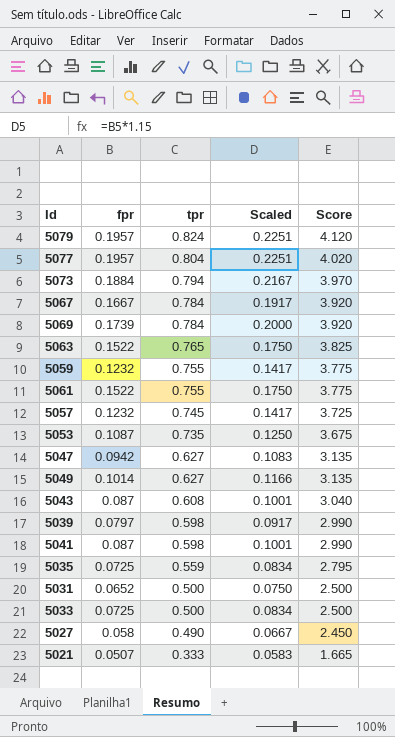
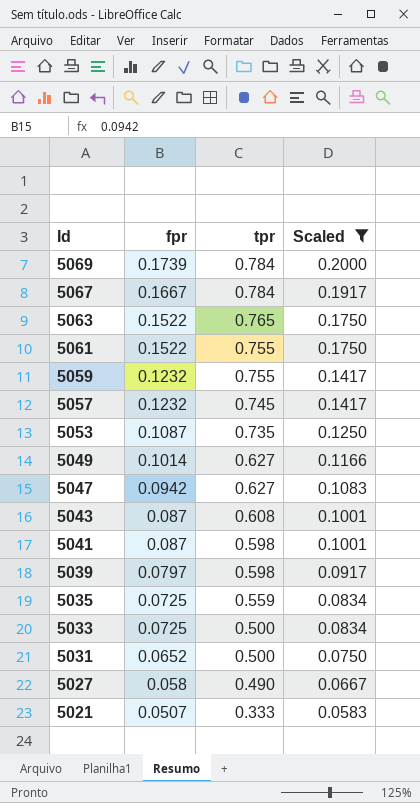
filter: none -> Scaled <= 0.2000
row order: tpr descending -> Id descending
column Score | formula: [tpr] * 5 -> none

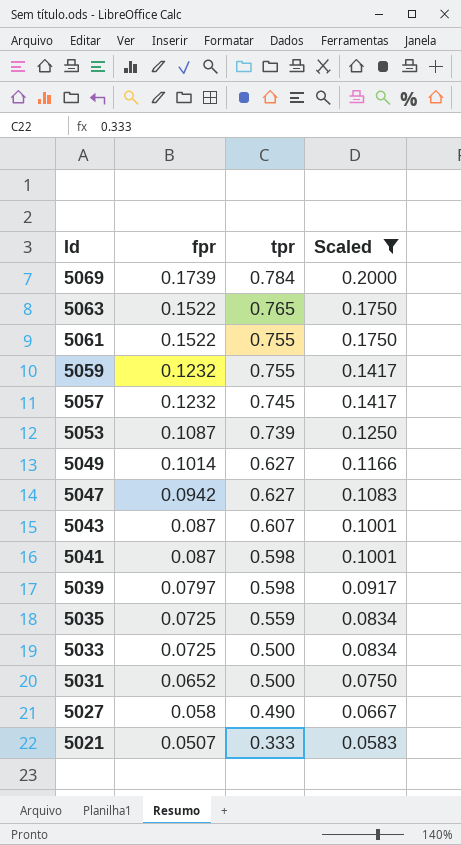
row 5067: 0.1667 | 0.784 | 0.1917 -> none
5053 | tpr: 0.735 -> 0.739
5043 | tpr: 0.608 -> 0.607

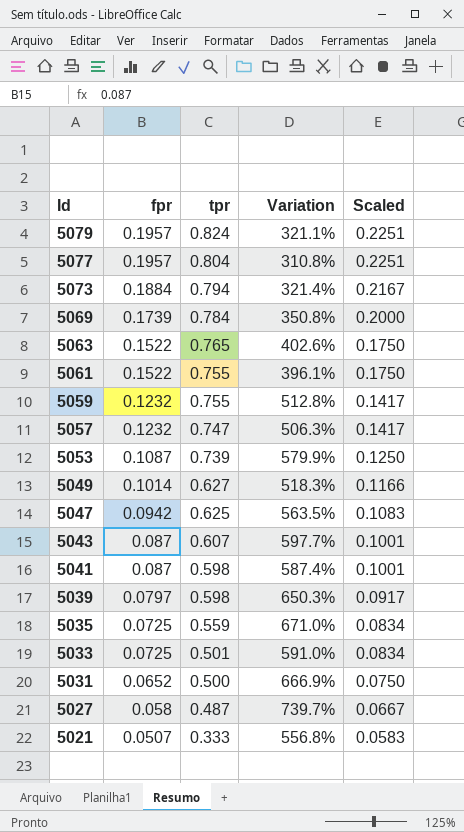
filter: Scaled <= 0.2000 -> none
column Variation | formula: none -> ([tpr] - [fpr]) / [fpr]
5057 | tpr: 0.745 -> 0.747
5047 | tpr: 0.627 -> 0.625
5033 | tpr: 0.500 -> 0.501
5027 | tpr: 0.490 -> 0.487

